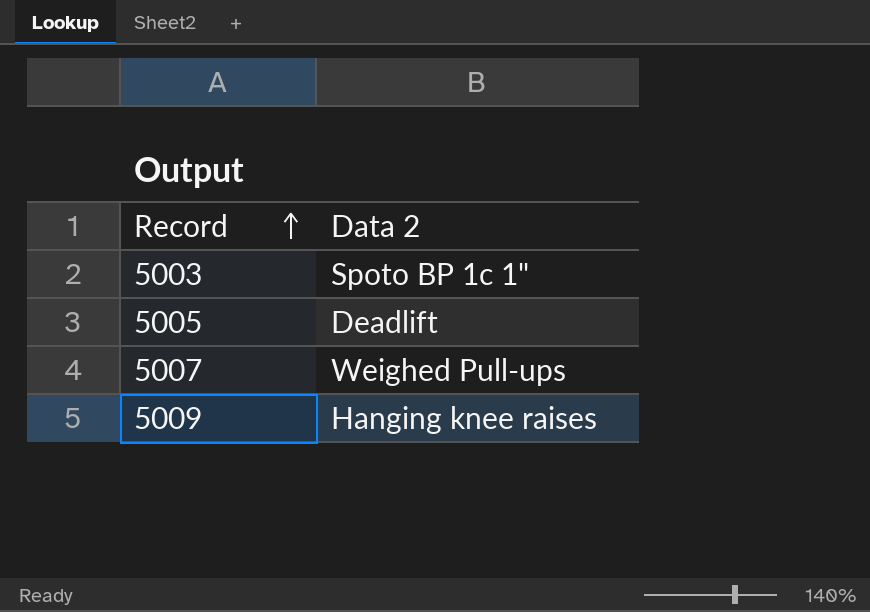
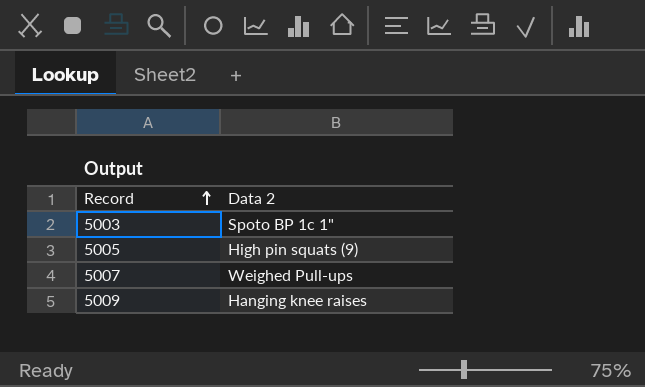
5005 | Data 2: Deadlift -> High pin squats (9)

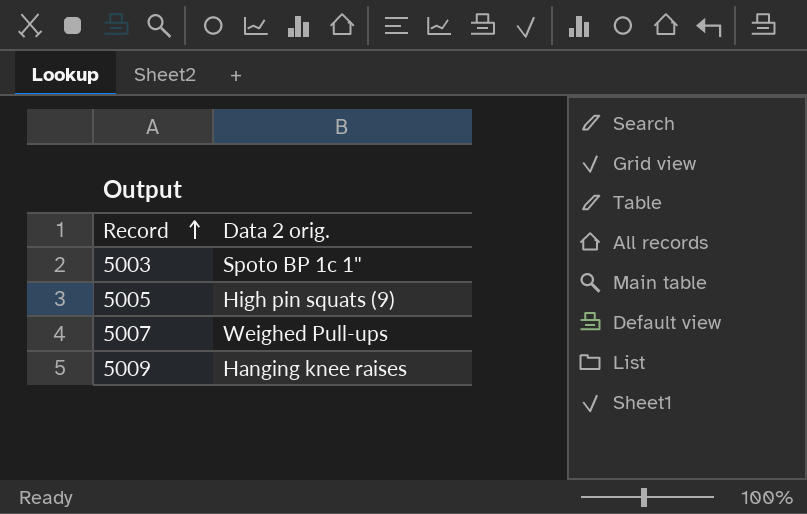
column name: Data 2 -> Data 2 orig.

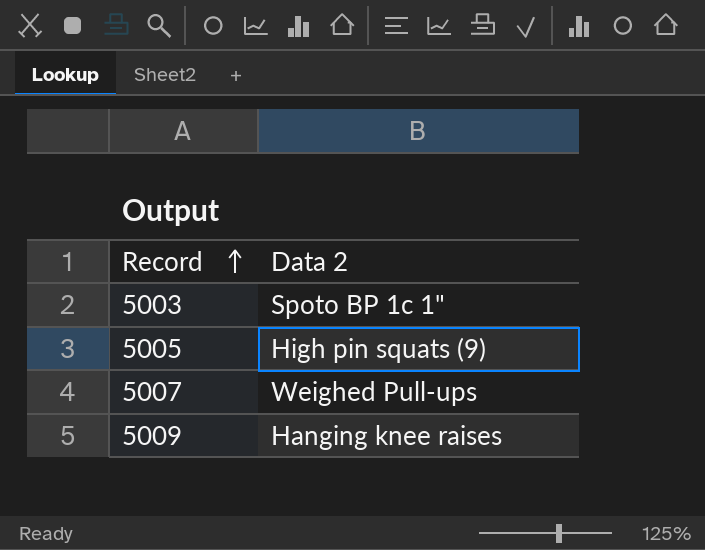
column name: Data 2 orig. -> Data 2

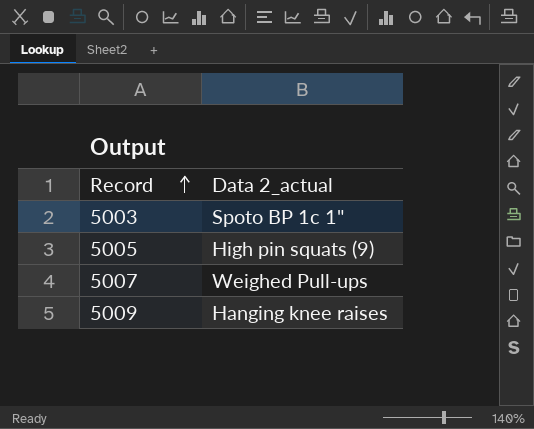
column name: Data 2 -> Data 2_actual

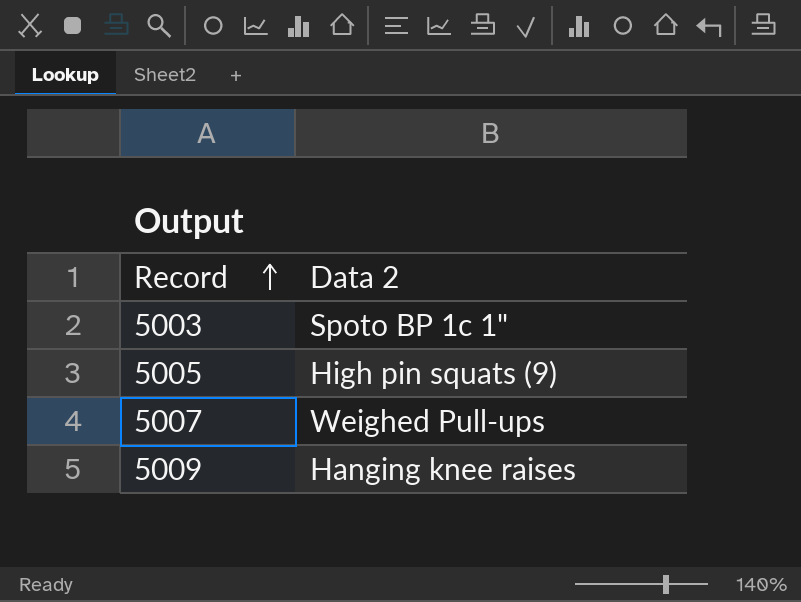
column name: Data 2_actual -> Data 2

